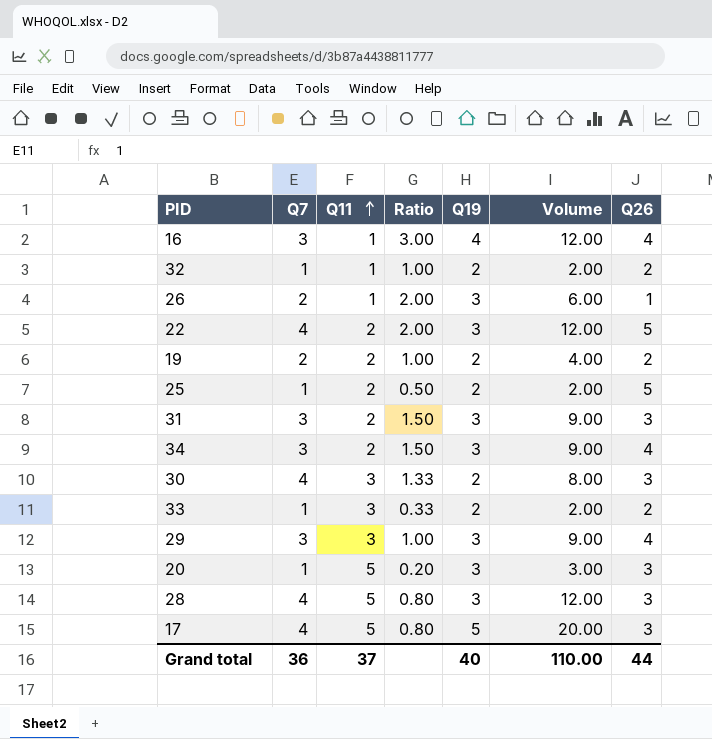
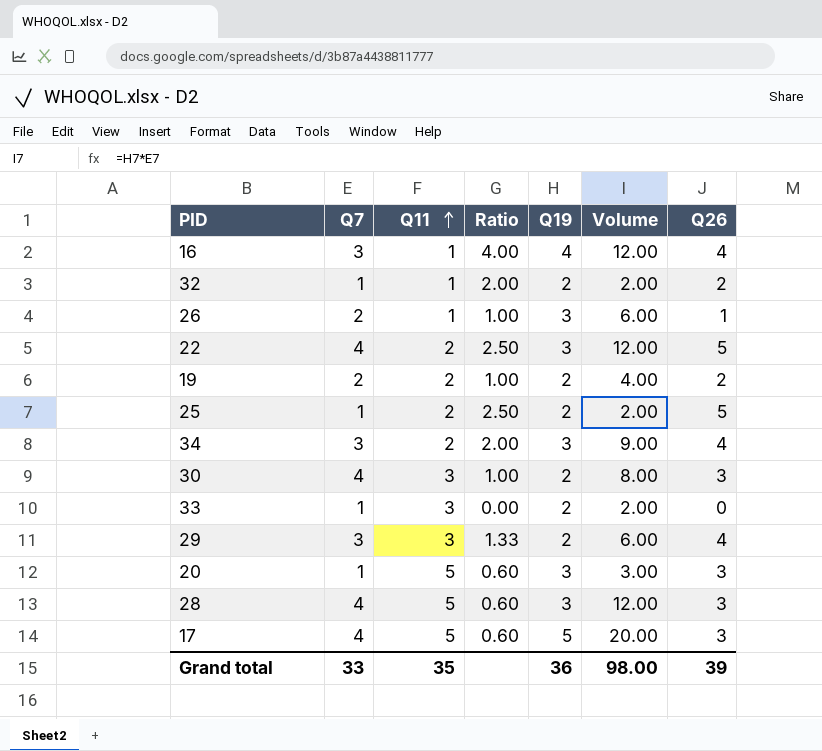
column Ratio | formula: [Q7] / [Q11] -> [Q26] / [Q11]
row 31: 3 | 2 | 1.50 | 3 | 9.00 | 3 -> none
33 | Q26: 2 -> 0
29 | Q19: 3 -> 2
29 | Volume: 9.00 -> 6.00
Grand total | Q7: 36 -> 33
Grand total | Q11: 37 -> 35
Grand total | Q19: 40 -> 36
Grand total | Volume: 110.00 -> 98.00
Grand total | Q26: 44 -> 39

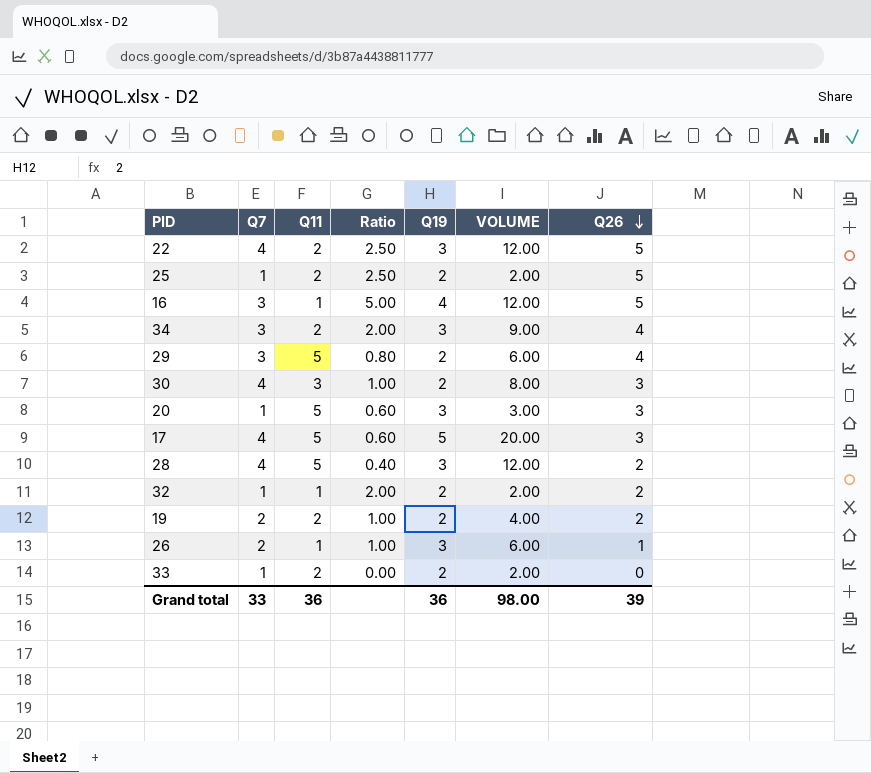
row order: Q11 ascending -> Q26 descending
column name: Volume -> VOLUME
16 | Ratio: 4.00 -> 5.00
16 | Q26: 4 -> 5
29 | Q11: 3 -> 5
29 | Ratio: 1.33 -> 0.80
28 | Ratio: 0.60 -> 0.40
28 | Q26: 3 -> 2
33 | Q11: 3 -> 2
Grand total | Q11: 35 -> 36

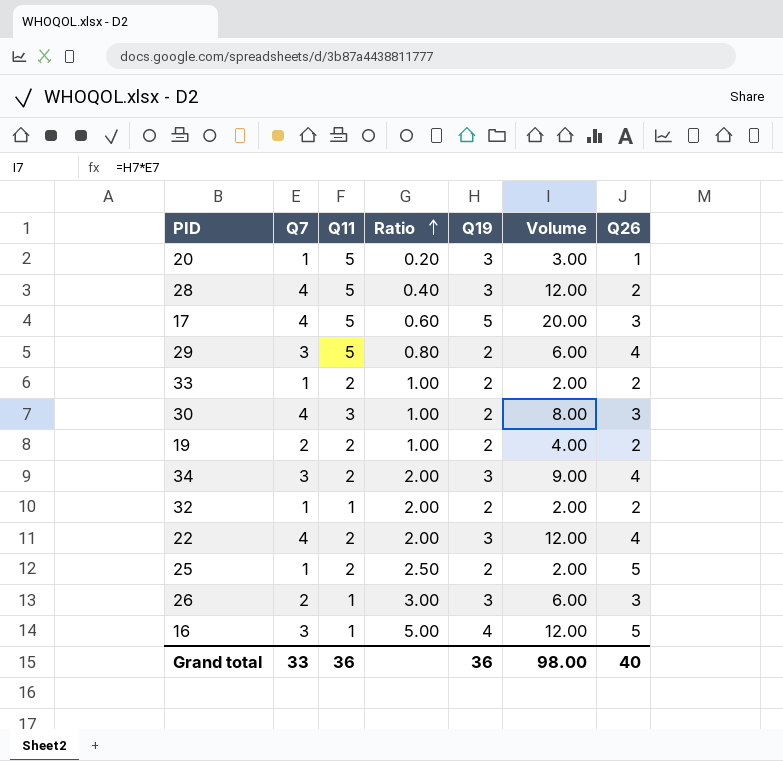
row order: Q26 descending -> Ratio ascending
column name: VOLUME -> Volume
20 | Ratio: 0.60 -> 0.20
20 | Q26: 3 -> 1
33 | Ratio: 0.00 -> 1.00
33 | Q26: 0 -> 2
22 | Ratio: 2.50 -> 2.00
22 | Q26: 5 -> 4
26 | Ratio: 1.00 -> 3.00
26 | Q26: 1 -> 3
Grand total | Q26: 39 -> 40

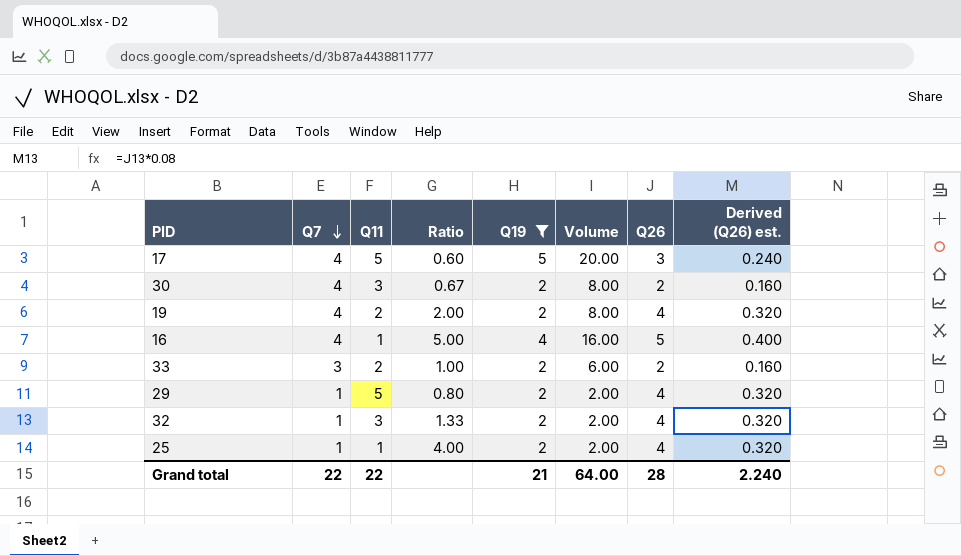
filter: none -> Q19 != 3
row order: Ratio ascending -> Q7 descending
column Derived (Q26) est. | formula: none -> [Q26] * 0.08
30 | Ratio: 1.00 -> 0.67
30 | Q26: 3 -> 2
19 | Q7: 2 -> 4
19 | Ratio: 1.00 -> 2.00
19 | Volume: 4.00 -> 8.00
19 | Q26: 2 -> 4
16 | Q7: 3 -> 4
16 | Volume: 12.00 -> 16.00
33 | Q7: 1 -> 3
33 | Volume: 2.00 -> 6.00
29 | Q7: 3 -> 1
29 | Volume: 6.00 -> 2.00
32 | Q11: 1 -> 3
32 | Ratio: 2.00 -> 1.33
32 | Q26: 2 -> 4
25 | Q11: 2 -> 1
25 | Ratio: 2.50 -> 4.00
25 | Q26: 5 -> 4
Grand total | Q7: 33 -> 22
Grand total | Q11: 36 -> 22
Grand total | Q19: 36 -> 21
Grand total | Volume: 98.00 -> 64.00
Grand total | Q26: 40 -> 28

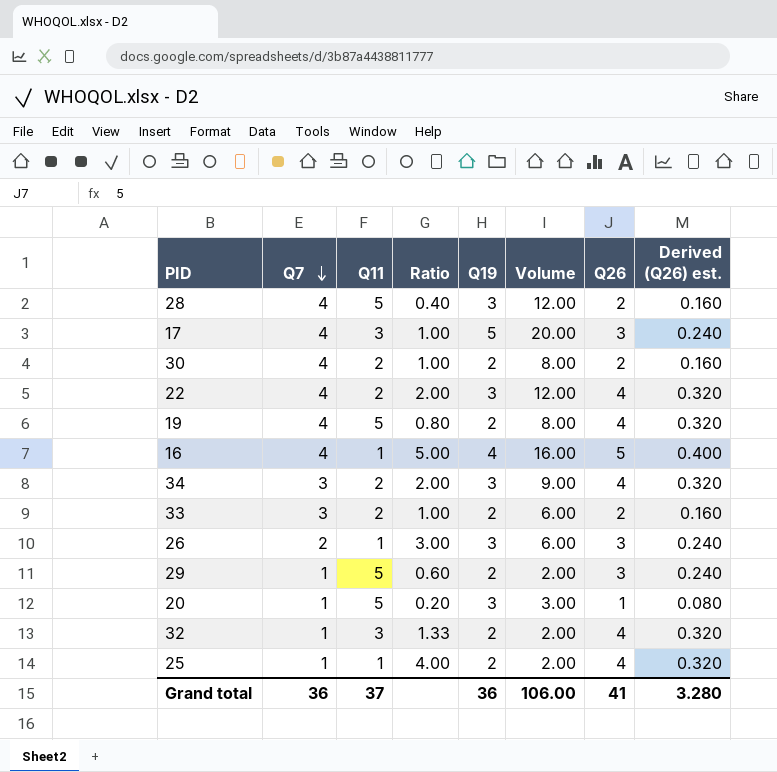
filter: Q19 != 3 -> none
17 | Q11: 5 -> 3
17 | Ratio: 0.60 -> 1.00
30 | Q11: 3 -> 2
30 | Ratio: 0.67 -> 1.00
19 | Q11: 2 -> 5
19 | Ratio: 2.00 -> 0.80
29 | Ratio: 0.80 -> 0.60
29 | Q26: 4 -> 3
29 | Derived (Q26) est.: 0.320 -> 0.240
Grand total | Q7: 22 -> 36
Grand total | Q11: 22 -> 37
Grand total | Q19: 21 -> 36
Grand total | Volume: 64.00 -> 106.00
Grand total | Q26: 28 -> 41
Grand total | Derived (Q26) est.: 2.240 -> 3.280

